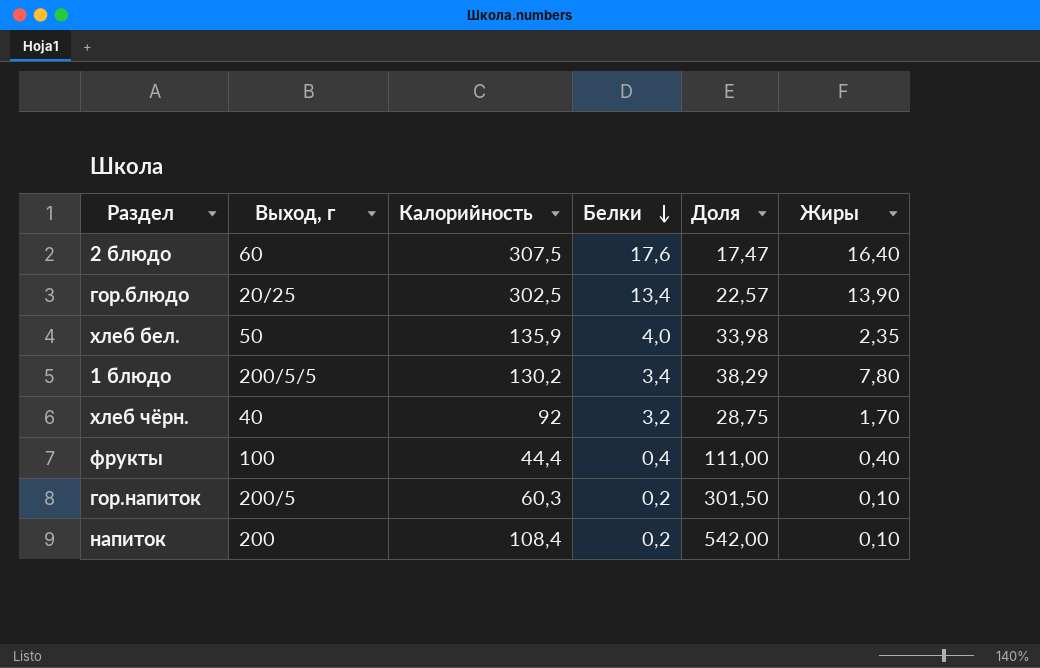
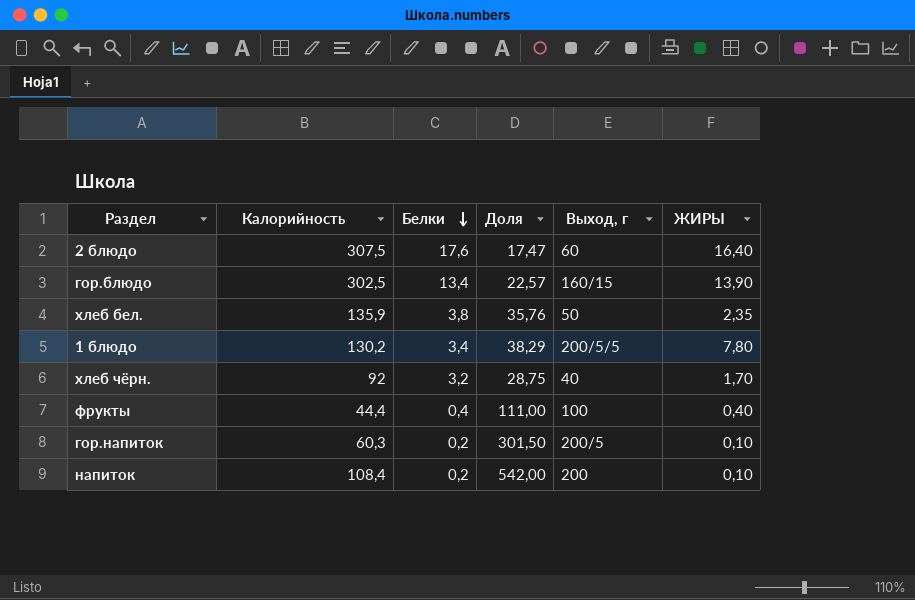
column Выход, г | position: 2 -> 5
column name: Жиры -> ЖИРЫ
гор.блюдо | Выход, г: 20/25 -> 160/15
хлеб бел. | Белки: 4,0 -> 3,8
хлеб бел. | Доля: 33,98 -> 35,76

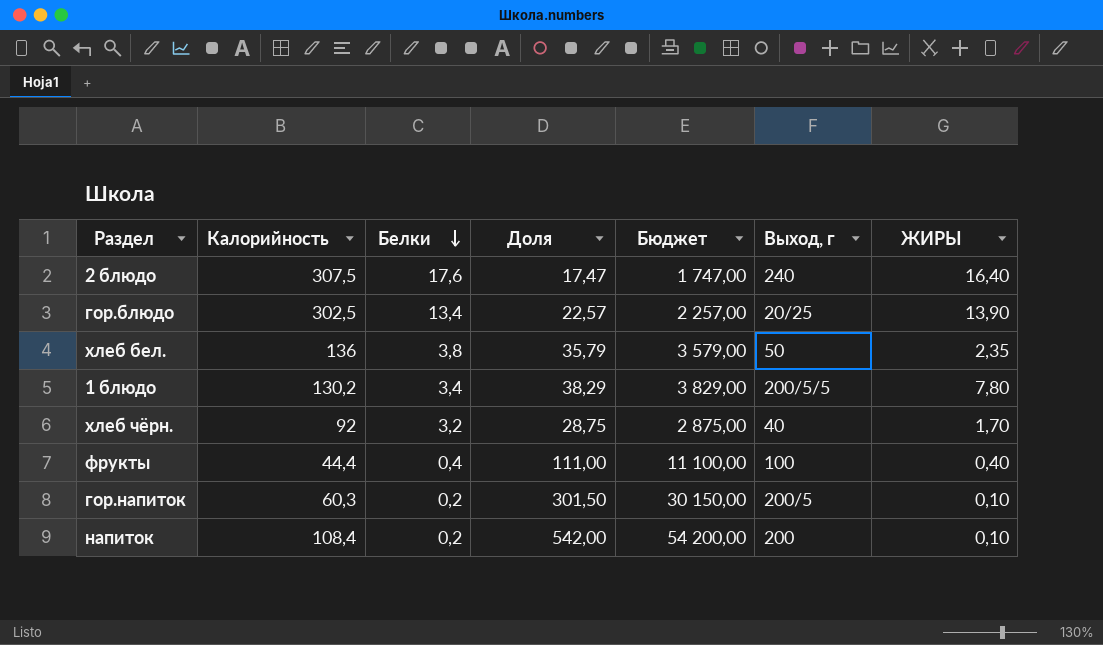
column Бюджет | formula: none -> [Доля] * 100
2 блюдо | Выход, г: 60 -> 240
гор.блюдо | Выход, г: 160/15 -> 20/25
хлеб бел. | Калорийность: 135,9 -> 136
хлеб бел. | Доля: 35,76 -> 35,79

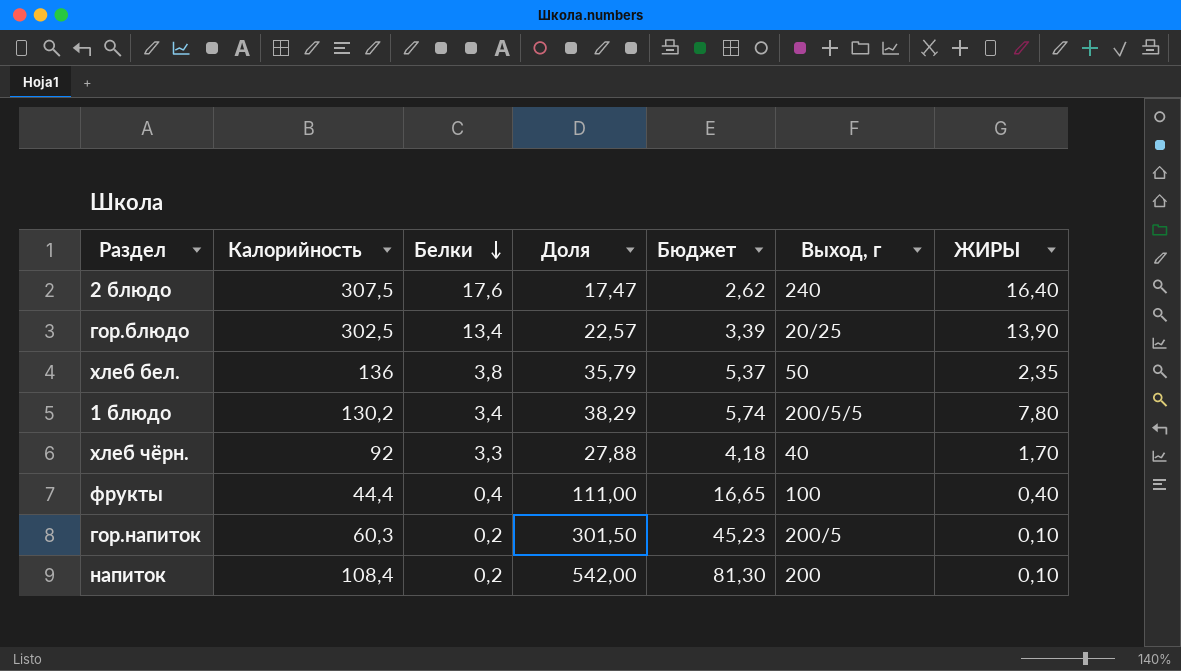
column Бюджет | formula: [Доля] * 100 -> [Доля] * 0,15
хлеб чёрн. | Белки: 3,2 -> 3,3
хлеб чёрн. | Доля: 28,75 -> 27,88

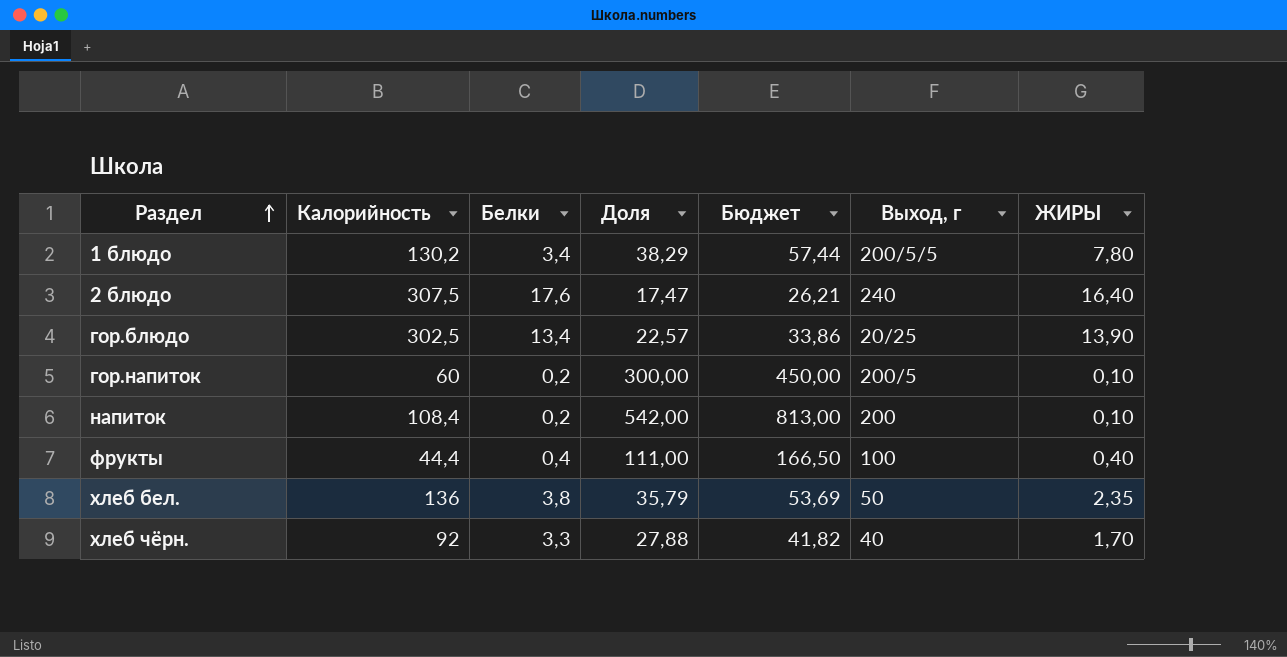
row order: Белки descending -> Раздел ascending
column Бюджет | formula: [Доля] * 0,15 -> [Доля] * 1,5
гор.напиток | Калорийность: 60,3 -> 60
гор.напиток | Доля: 301,50 -> 300,00

